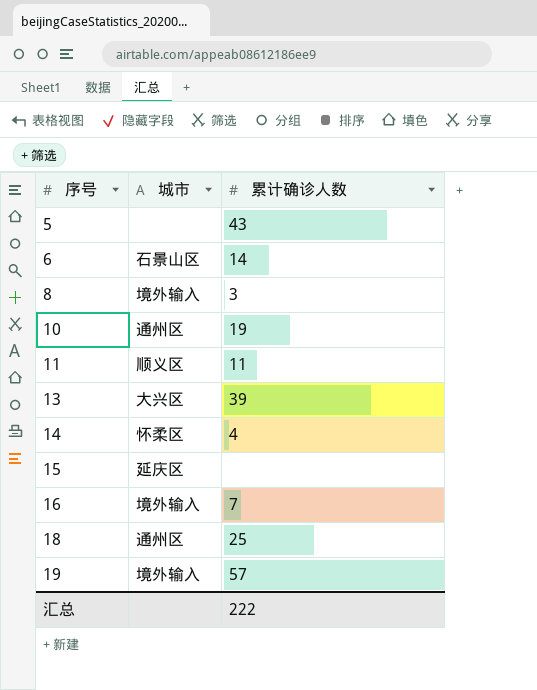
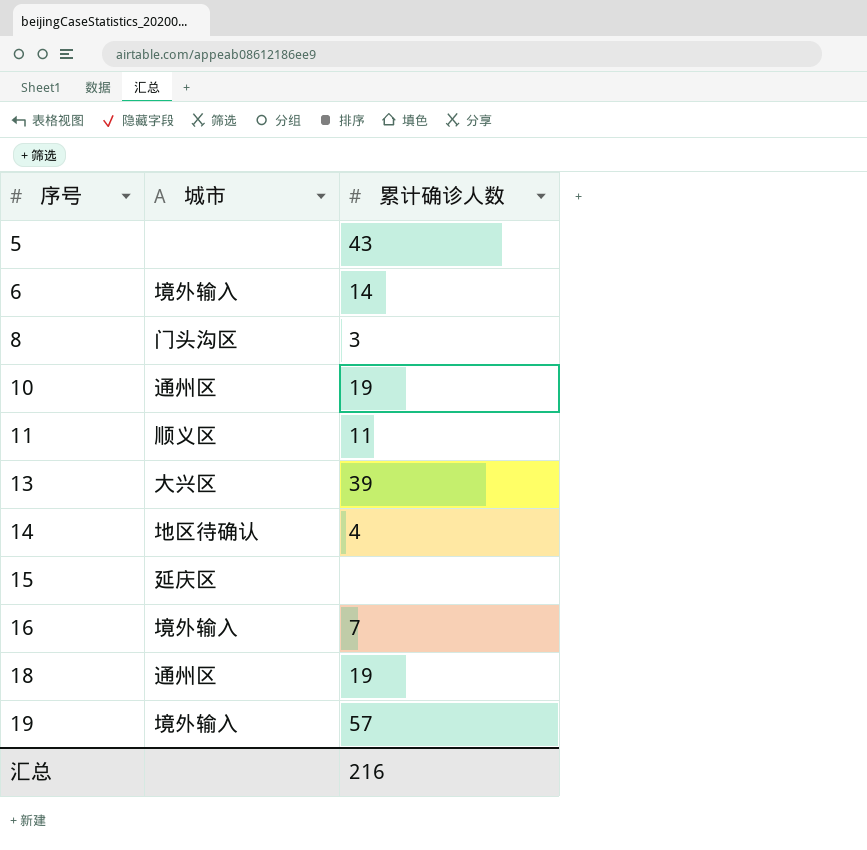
6 | 城市: 石景山区 -> 境外输入
8 | 城市: 境外输入 -> 门头沟区
14 | 城市: 怀柔区 -> 地区待确认
18 | 累计确诊人数: 25 -> 19
汇总 | 累计确诊人数: 222 -> 216

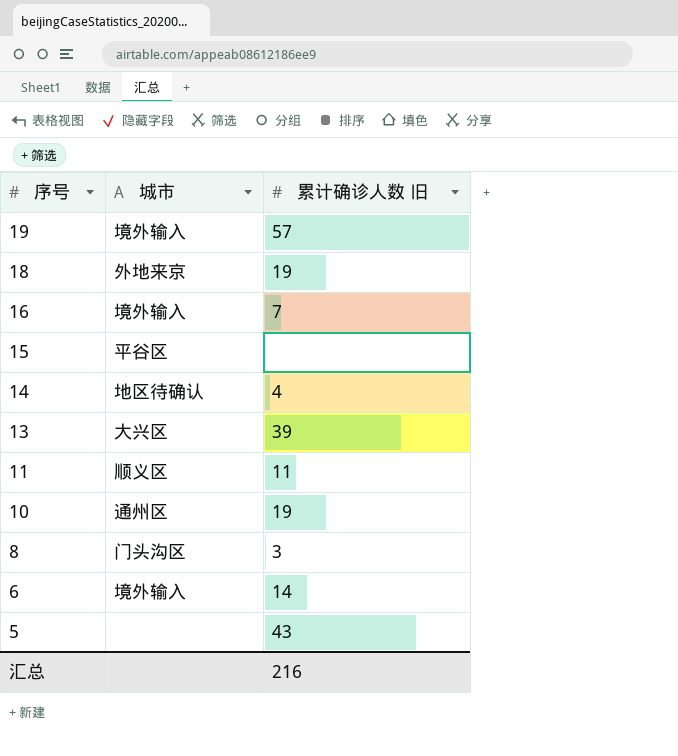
row order: 序号 ascending -> 序号 descending
column name: 累计确诊人数 -> 累计确诊人数 旧
18 | 城市: 通州区 -> 外地来京
15 | 城市: 延庆区 -> 平谷区

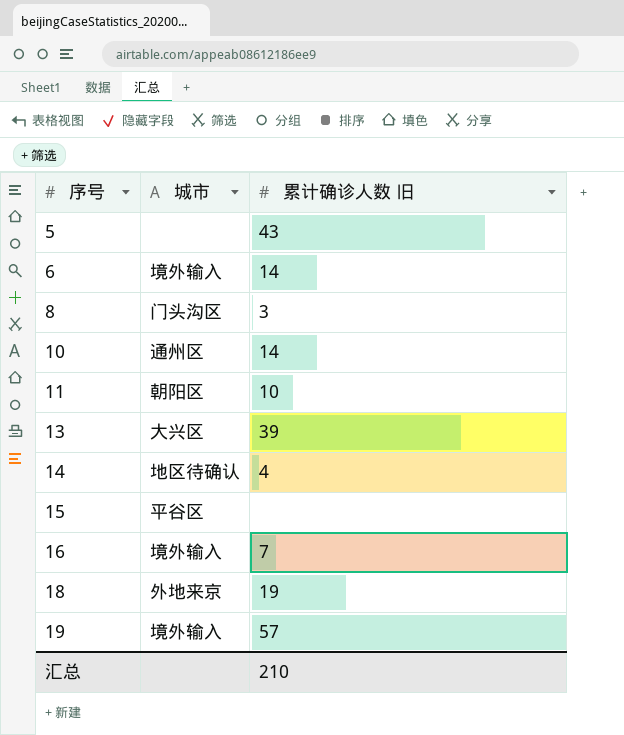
row order: 序号 descending -> 序号 ascending
10 | 累计确诊人数 旧: 19 -> 14
11 | 城市: 顺义区 -> 朝阳区
11 | 累计确诊人数 旧: 11 -> 10
汇总 | 累计确诊人数 旧: 216 -> 210

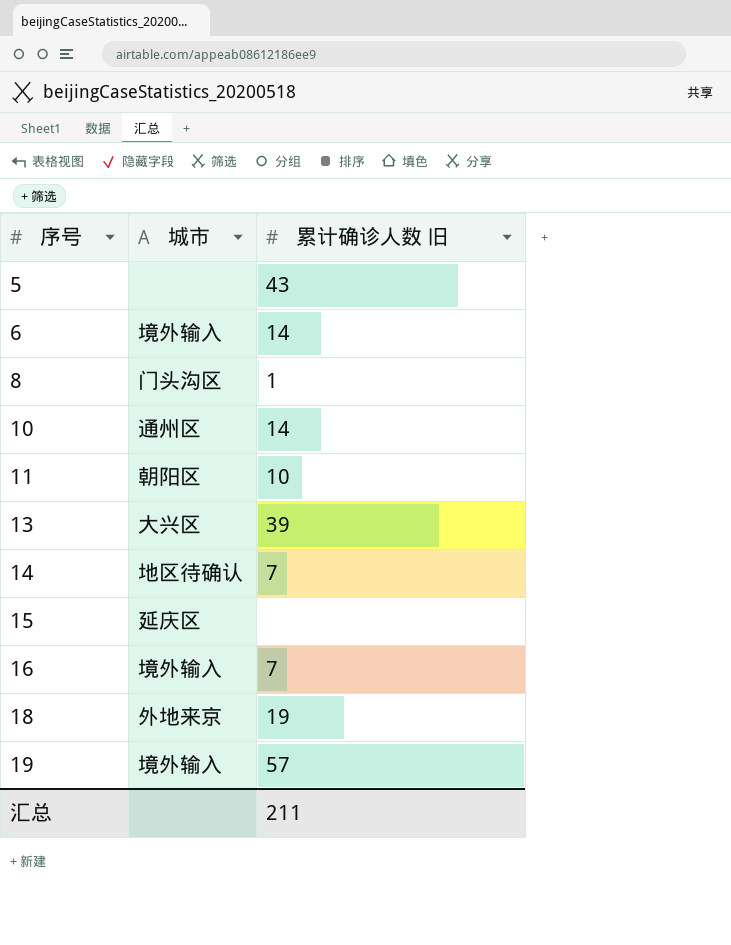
8 | 累计确诊人数 旧: 3 -> 1
14 | 累计确诊人数 旧: 4 -> 7
15 | 城市: 平谷区 -> 延庆区
汇总 | 累计确诊人数 旧: 210 -> 211

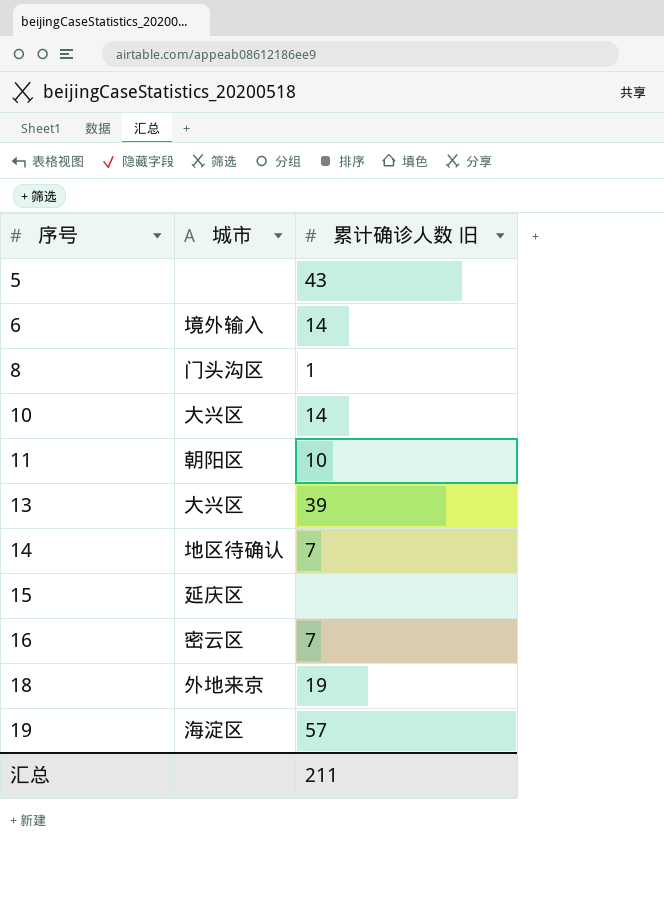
10 | 城市: 通州区 -> 大兴区
16 | 城市: 境外输入 -> 密云区
19 | 城市: 境外输入 -> 海淀区

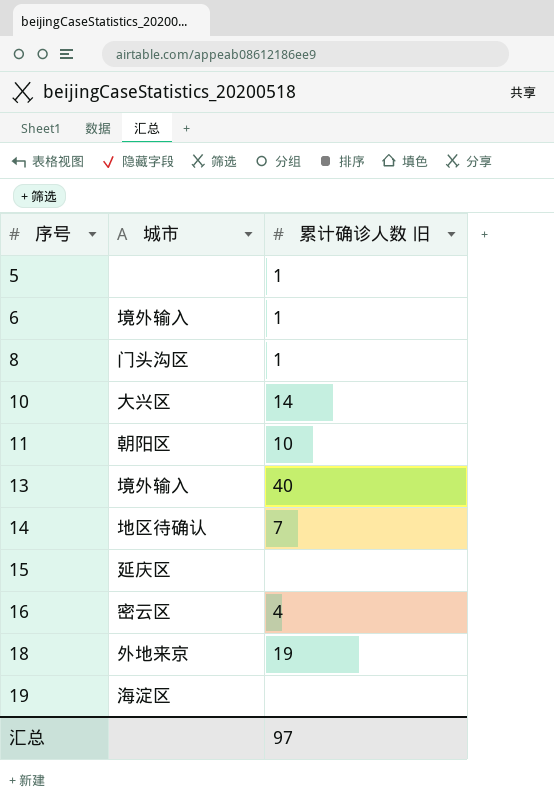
5 | 累计确诊人数 旧: 43 -> 1
6 | 累计确诊人数 旧: 14 -> 1
13 | 城市: 大兴区 -> 境外输入
13 | 累计确诊人数 旧: 39 -> 40
16 | 累计确诊人数 旧: 7 -> 4
19 | 累计确诊人数 旧: 57 -> none
汇总 | 累计确诊人数 旧: 211 -> 97

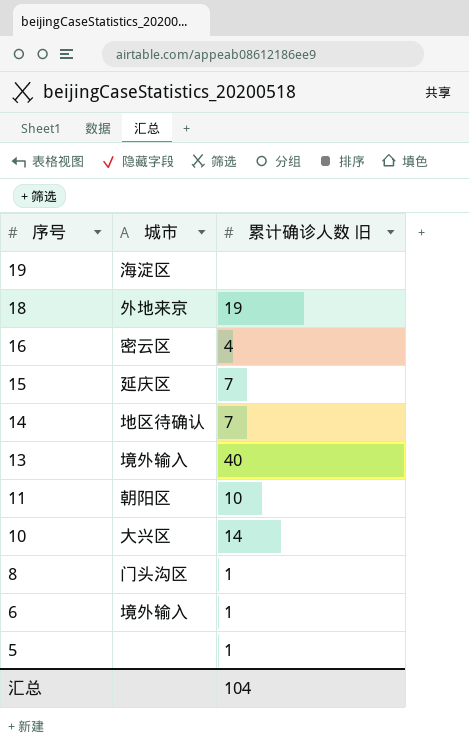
row order: 序号 ascending -> 序号 descending
15 | 累计确诊人数 旧: none -> 7
汇总 | 累计确诊人数 旧: 97 -> 104

